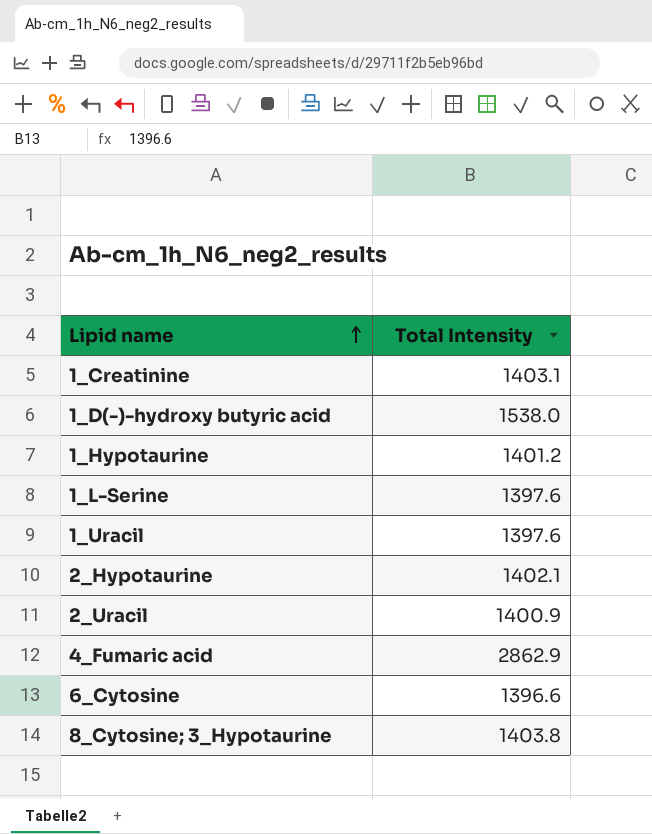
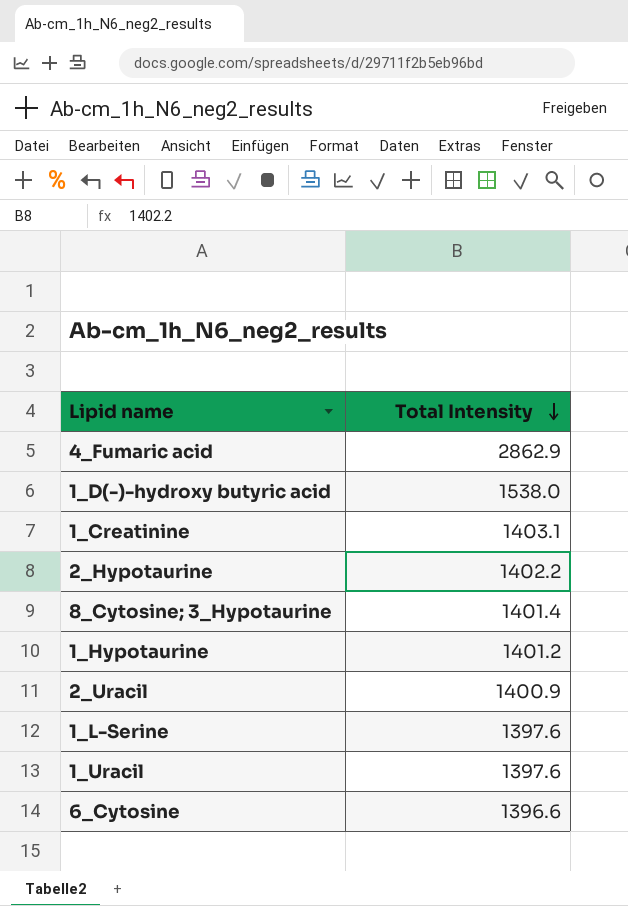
row order: Lipid name ascending -> Total Intensity descending
2_Hypotaurine | Total Intensity: 1402.1 -> 1402.2
8_Cytosine; 3_Hypotaurine | Total Intensity: 1403.8 -> 1401.4

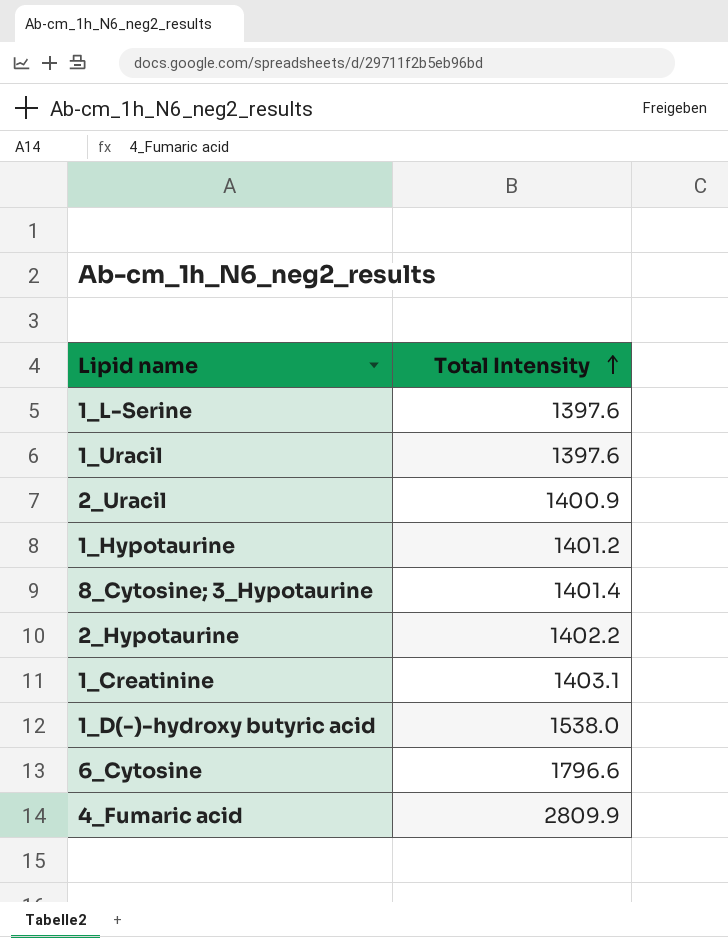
row order: Total Intensity descending -> Total Intensity ascending
6_Cytosine | Total Intensity: 1396.6 -> 1796.6
4_Fumaric acid | Total Intensity: 2862.9 -> 2809.9

